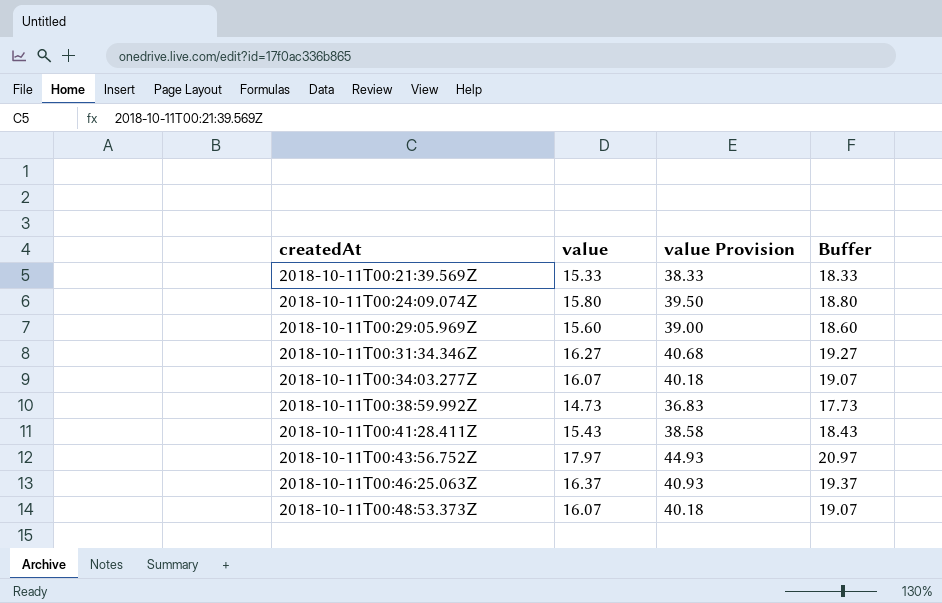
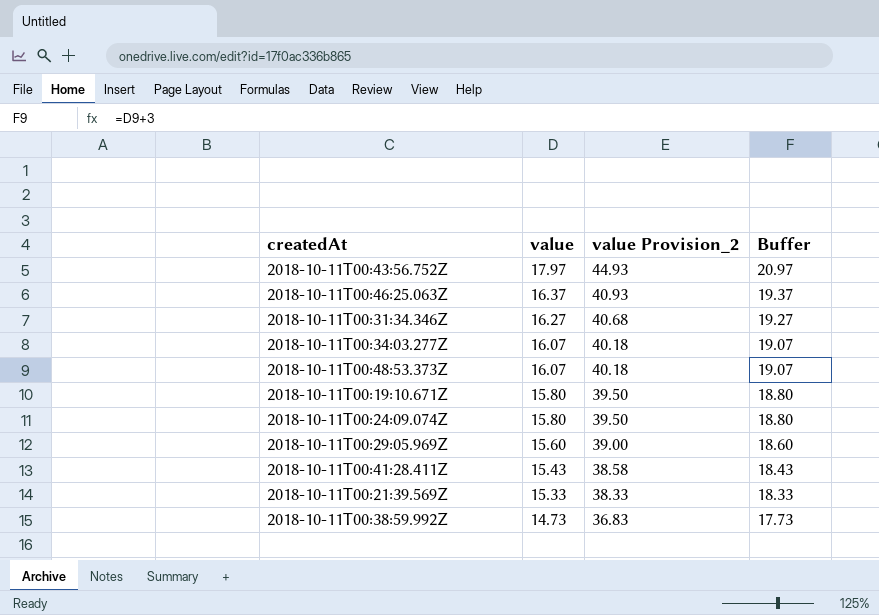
row order: createdAt ascending -> value descending
column name: value Provision -> value Provision_2
row 2018-10-11T00:19:10.671Z: none -> 15.80 | 39.50 | 18.80

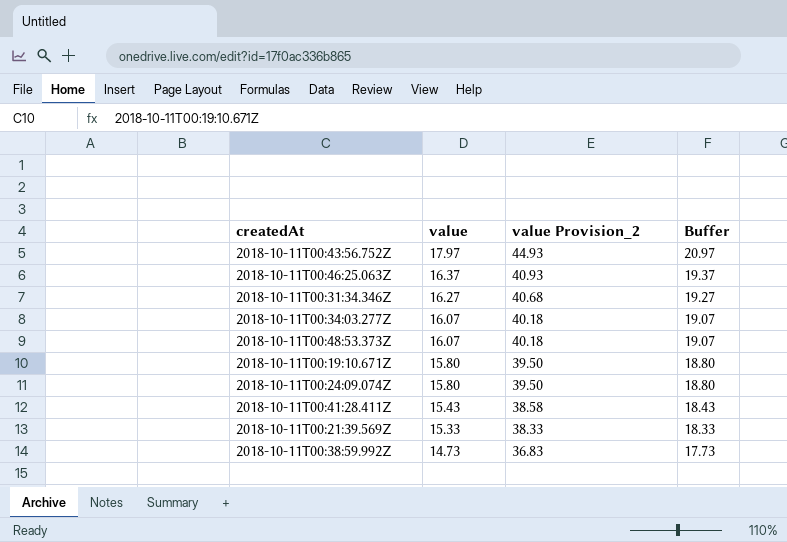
row 2018-10-11T00:29:05.969Z: 15.60 | 39.00 | 18.60 -> none

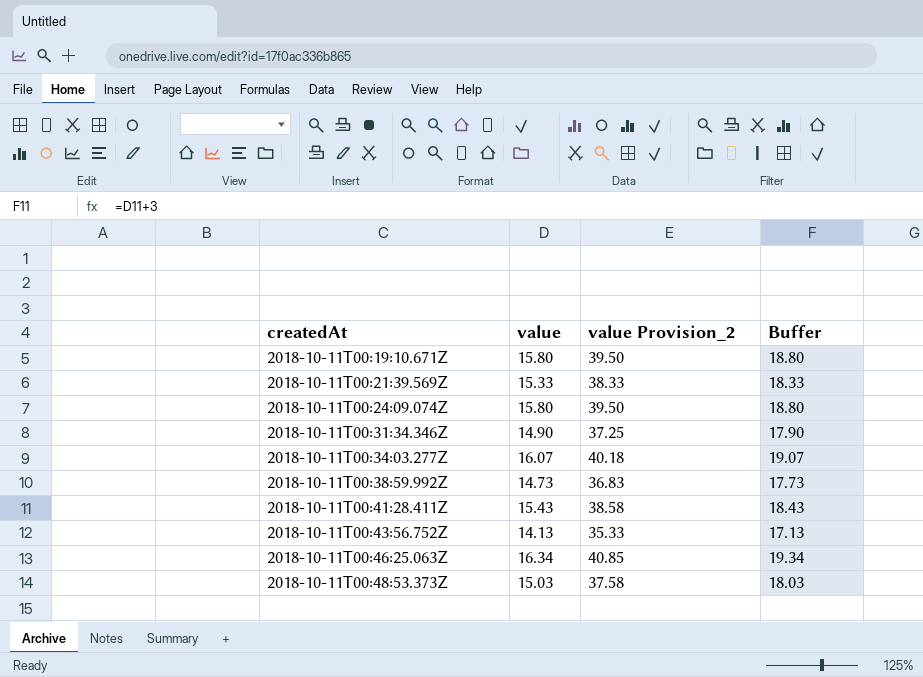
row order: value descending -> createdAt ascending
2018-10-11T00:31:34.346Z | value: 16.27 -> 14.90
2018-10-11T00:31:34.346Z | value Provision_2: 40.68 -> 37.25
2018-10-11T00:31:34.346Z | Buffer: 19.27 -> 17.90
2018-10-11T00:43:56.752Z | value: 17.97 -> 14.13
2018-10-11T00:43:56.752Z | value Provision_2: 44.93 -> 35.33
2018-10-11T00:43:56.752Z | Buffer: 20.97 -> 17.13
2018-10-11T00:46:25.063Z | value: 16.37 -> 16.34
2018-10-11T00:46:25.063Z | value Provision_2: 40.93 -> 40.85
2018-10-11T00:46:25.063Z | Buffer: 19.37 -> 19.34
2018-10-11T00:48:53.373Z | value: 16.07 -> 15.03
2018-10-11T00:48:53.373Z | value Provision_2: 40.18 -> 37.58
2018-10-11T00:48:53.373Z | Buffer: 19.07 -> 18.03

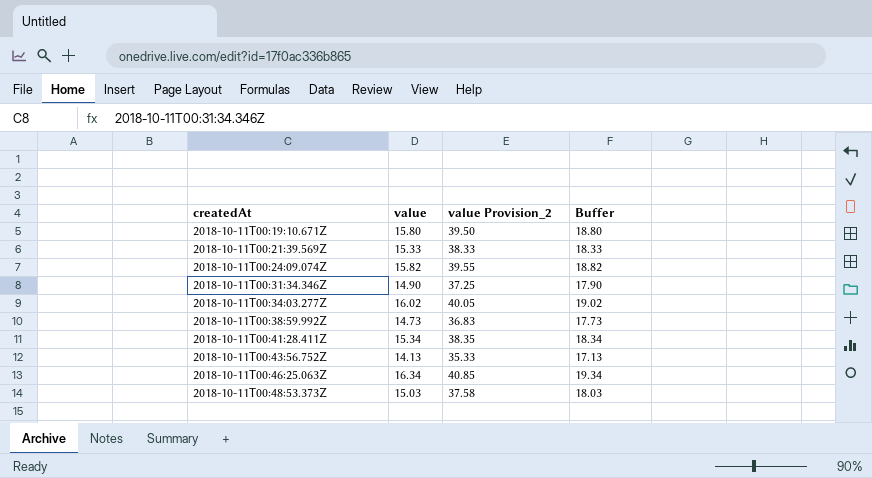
2018-10-11T00:24:09.074Z | value: 15.80 -> 15.82
2018-10-11T00:24:09.074Z | value Provision_2: 39.50 -> 39.55
2018-10-11T00:24:09.074Z | Buffer: 18.80 -> 18.82
2018-10-11T00:34:03.277Z | value: 16.07 -> 16.02
2018-10-11T00:34:03.277Z | value Provision_2: 40.18 -> 40.05
2018-10-11T00:34:03.277Z | Buffer: 19.07 -> 19.02
2018-10-11T00:41:28.411Z | value: 15.43 -> 15.34
2018-10-11T00:41:28.411Z | value Provision_2: 38.58 -> 38.35
2018-10-11T00:41:28.411Z | Buffer: 18.43 -> 18.34

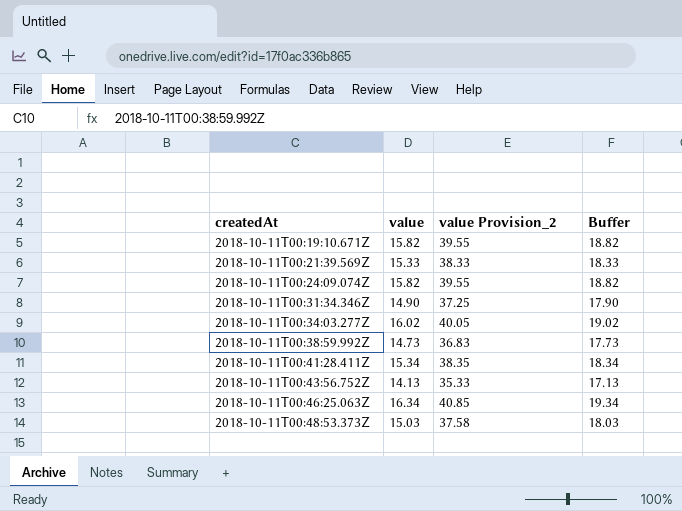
2018-10-11T00:19:10.671Z | value: 15.80 -> 15.82
2018-10-11T00:19:10.671Z | value Provision_2: 39.50 -> 39.55
2018-10-11T00:19:10.671Z | Buffer: 18.80 -> 18.82

